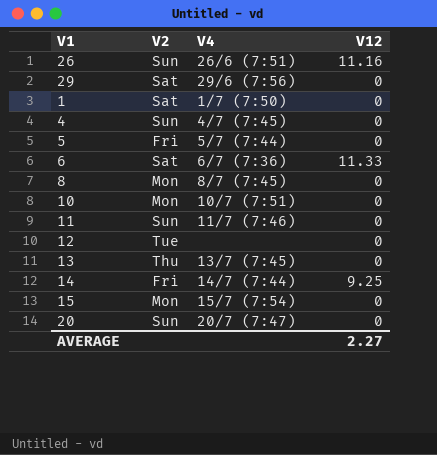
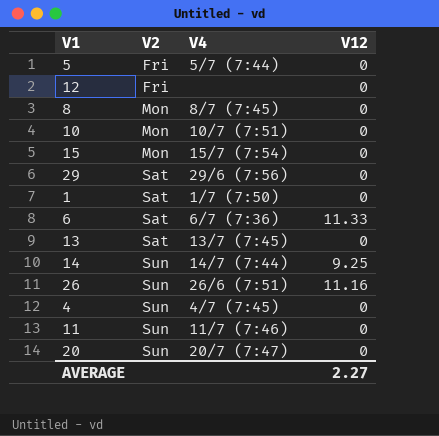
row order: none -> V2 ascending
12 | V2: Tue -> Fri
13 | V2: Thu -> Sat
14 | V2: Fri -> Sun

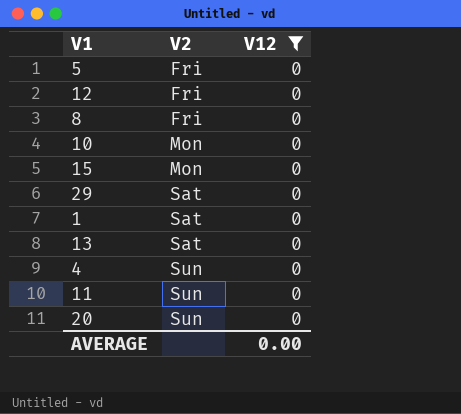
filter: none -> V12 = 0
column V4 | position: 3 -> none
8 | V2: Mon -> Fri
AVERAGE | V12: 2.27 -> 0.00

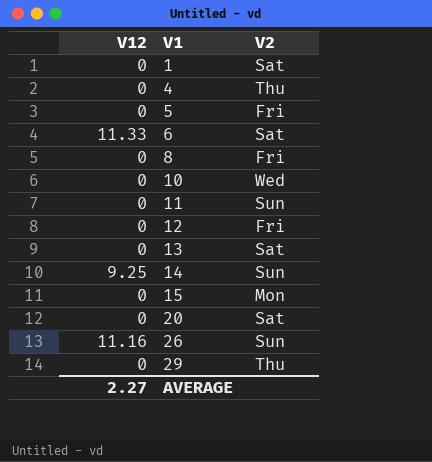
filter: V12 = 0 -> none
row order: V2 ascending -> V1 ascending
column V12 | position: 3 -> 1
4 | V2: Sun -> Thu
10 | V2: Mon -> Wed
20 | V2: Sun -> Sat
29 | V2: Sat -> Thu
AVERAGE | V12: 0.00 -> 2.27

